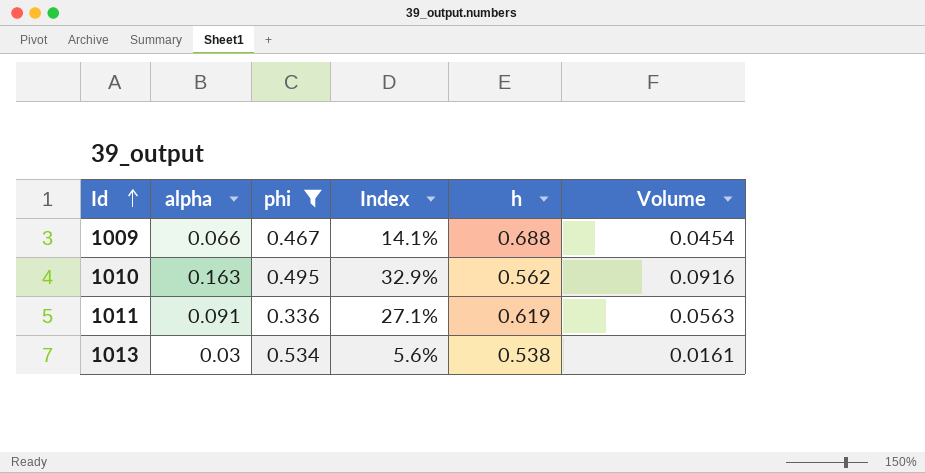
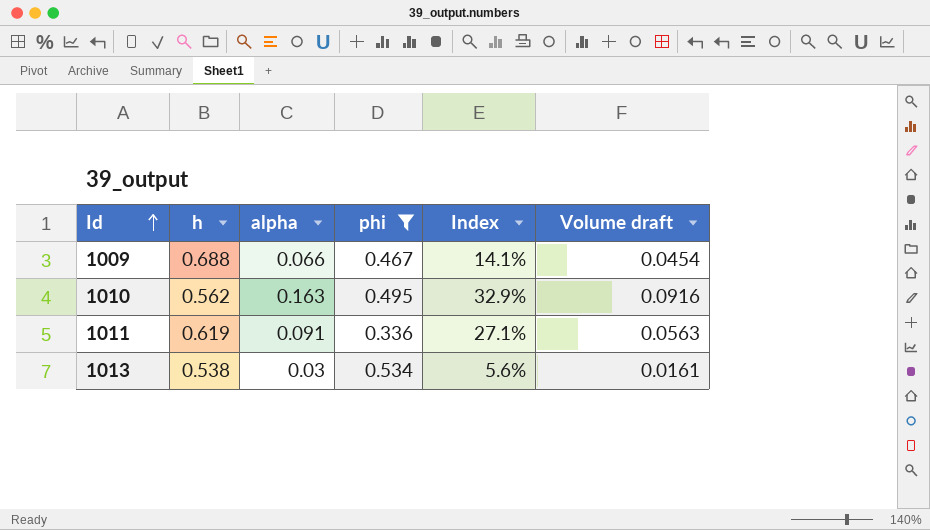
column h | position: 5 -> 2
column name: Volume -> Volume draft

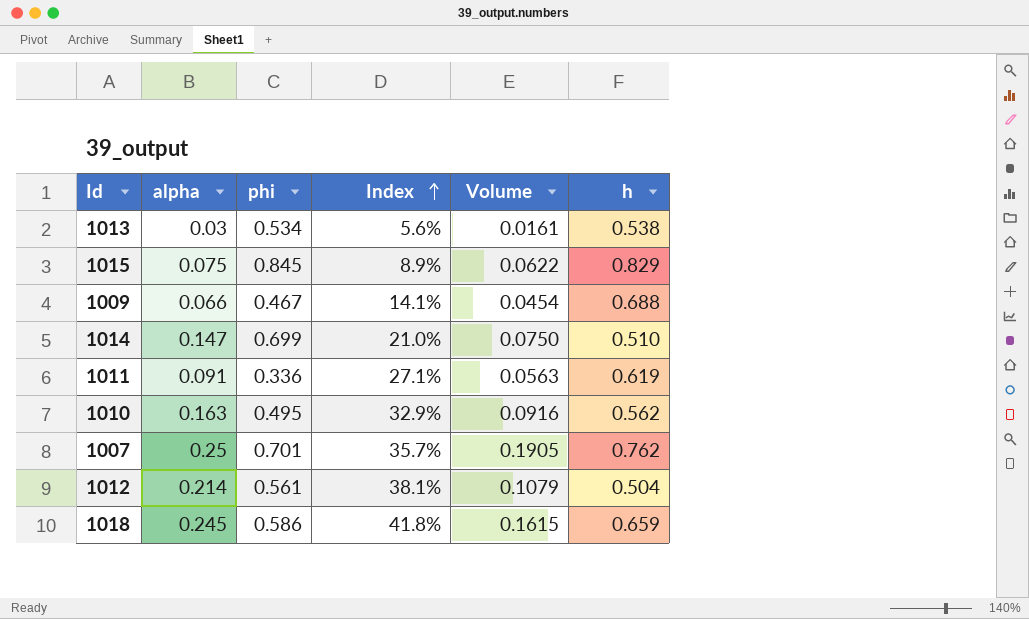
filter: phi <= 0.534 -> none
row order: Id ascending -> Index ascending
column name: Volume draft -> Volume
column h | position: 2 -> 6

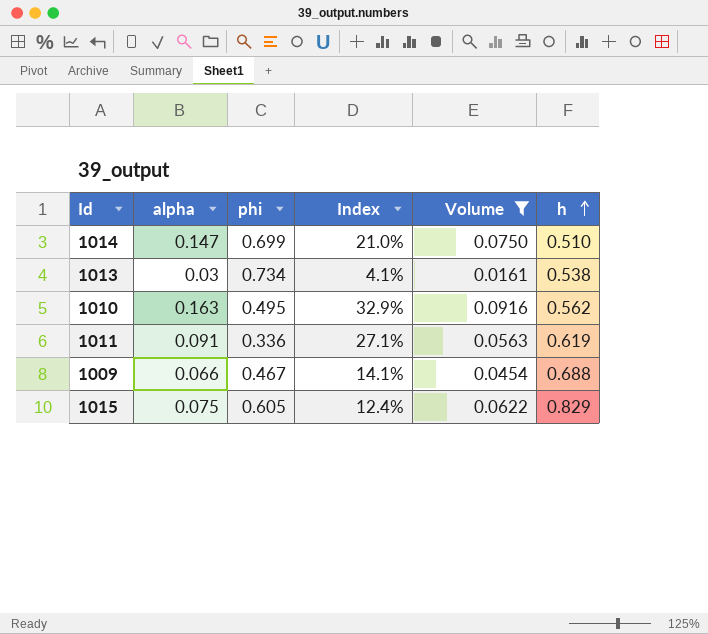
filter: none -> Volume <= 0.0916
row order: Index ascending -> h ascending
1013 | phi: 0.534 -> 0.734
1013 | Index: 5.6% -> 4.1%
1015 | phi: 0.845 -> 0.605
1015 | Index: 8.9% -> 12.4%

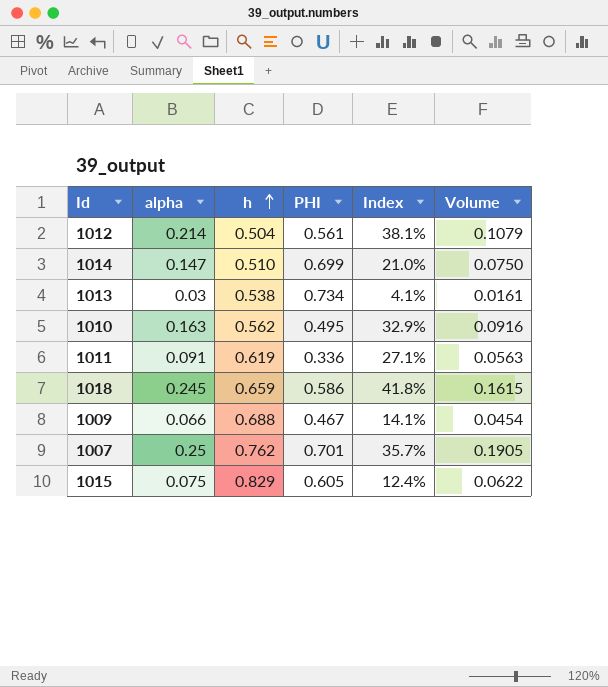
filter: Volume <= 0.0916 -> none
column h | position: 6 -> 3
column name: phi -> PHI

